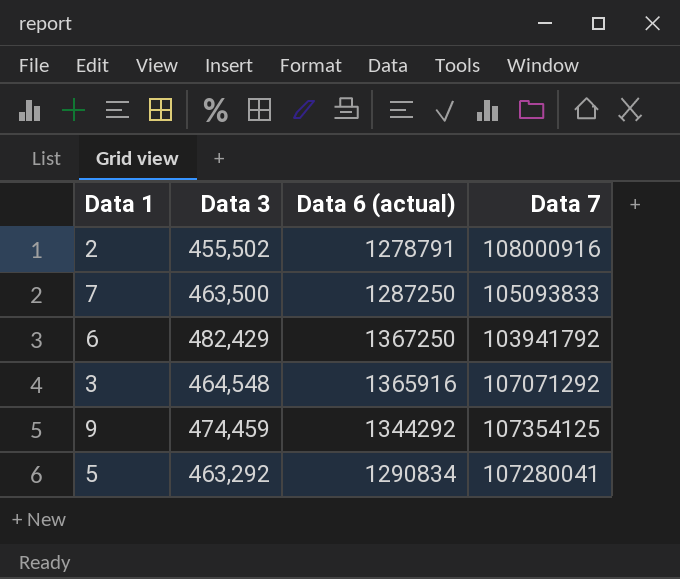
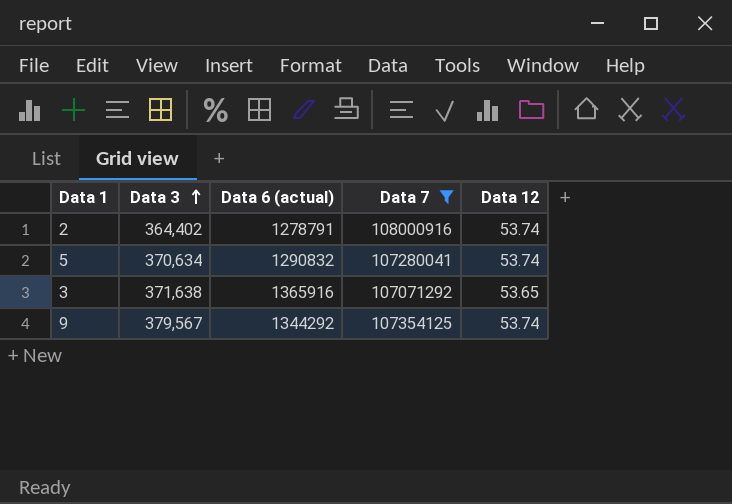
filter: none -> Data 7 >= 107071292
row order: none -> Data 3 ascending
column Data 12 | position: none -> 5
2 | Data 3: 455,502 -> 364,402
5 | Data 3: 463,292 -> 370,634
5 | Data 6 (actual): 1290834 -> 1290832
3 | Data 3: 464,548 -> 371,638
9 | Data 3: 474,459 -> 379,567

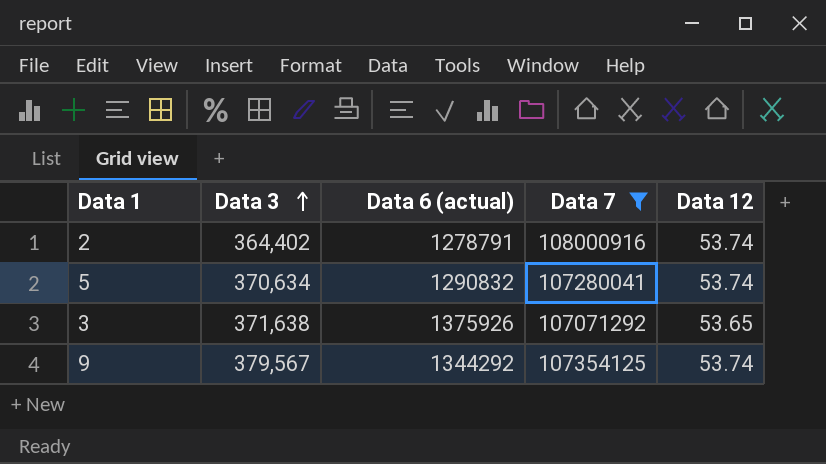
3 | Data 6 (actual): 1365916 -> 1375926

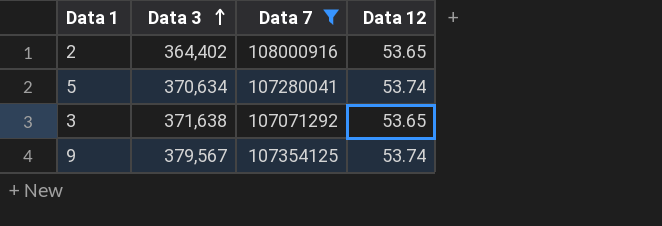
column Data 6 (actual) | position: 3 -> none
2 | Data 12: 53.74 -> 53.65

